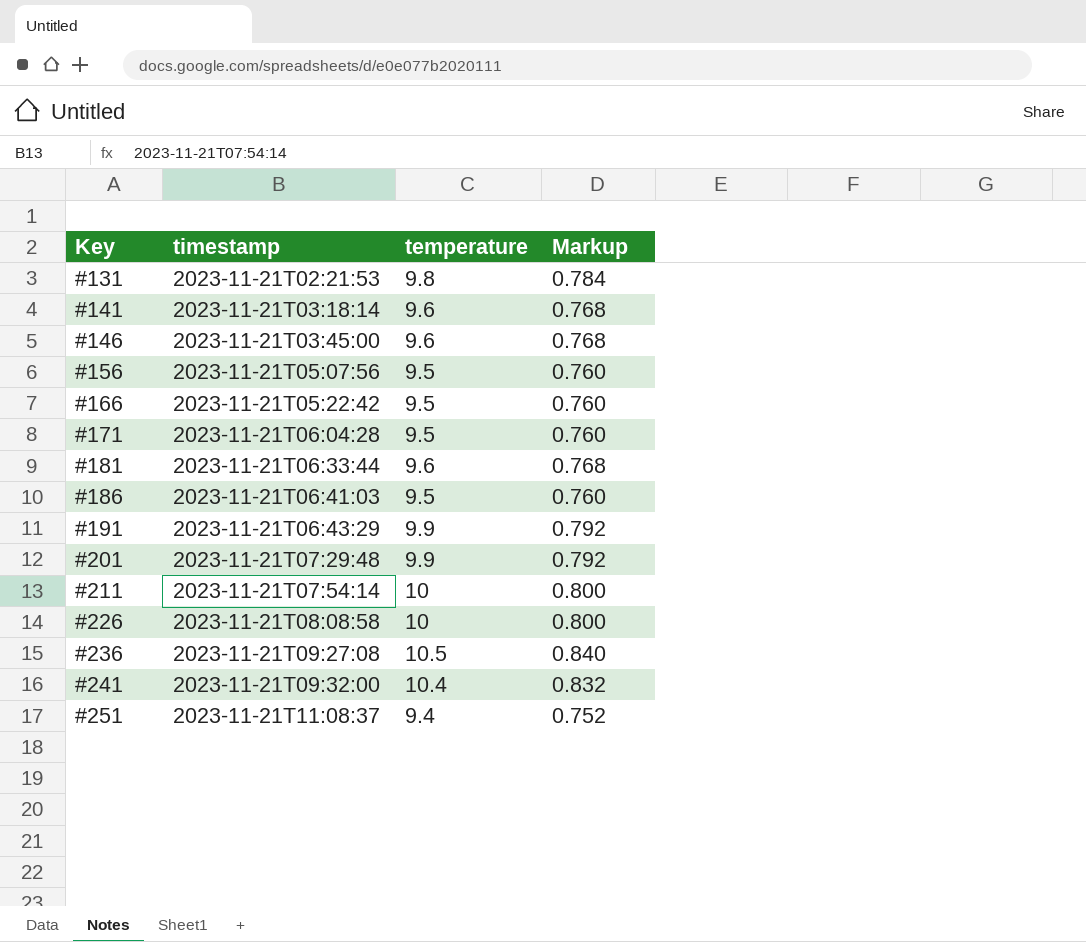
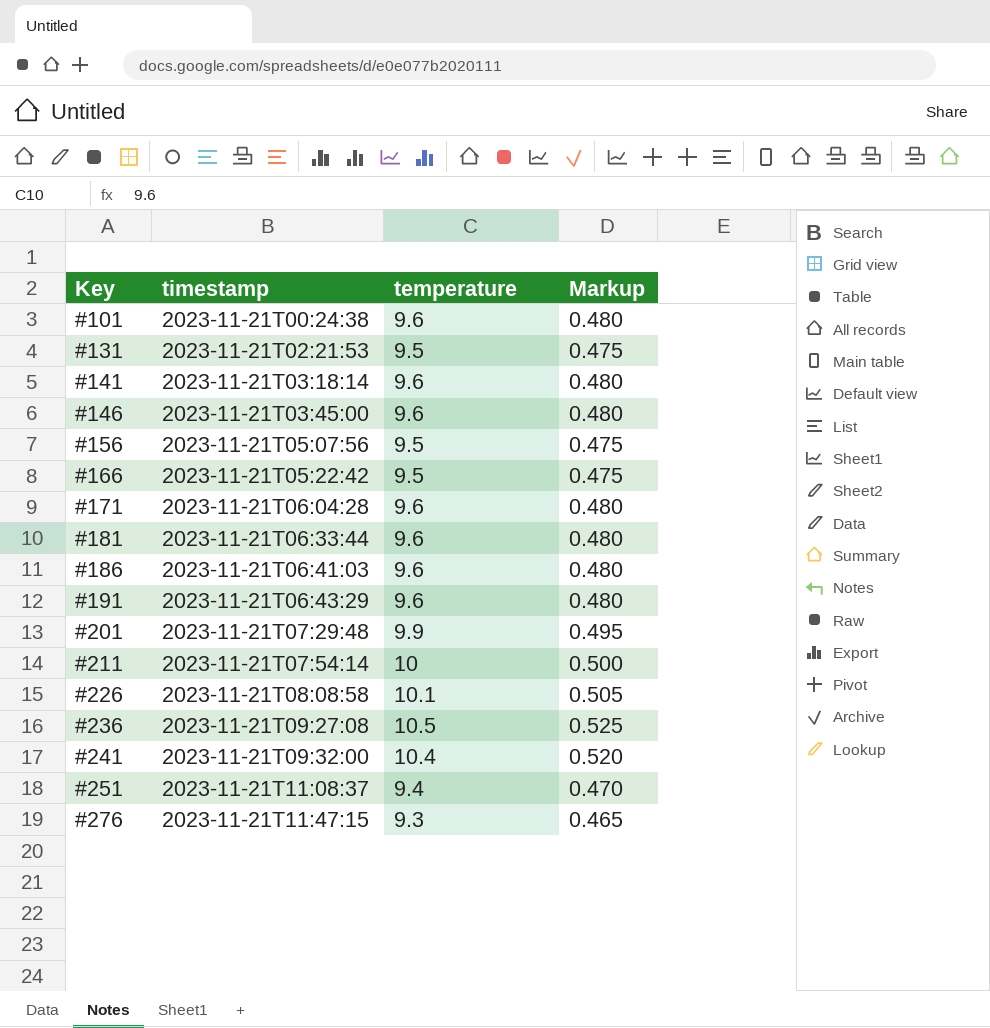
column Markup | formula: [temperature] * 0.08 -> [temperature] * 0.05
row #101: none -> 2023-11-21T00:24:38 | 9.6 | 0.480
#131 | temperature: 9.8 -> 9.5
#171 | temperature: 9.5 -> 9.6
#186 | temperature: 9.5 -> 9.6
#191 | temperature: 9.9 -> 9.6
#226 | temperature: 10 -> 10.1
row #276: none -> 2023-11-21T11:47:15 | 9.3 | 0.465

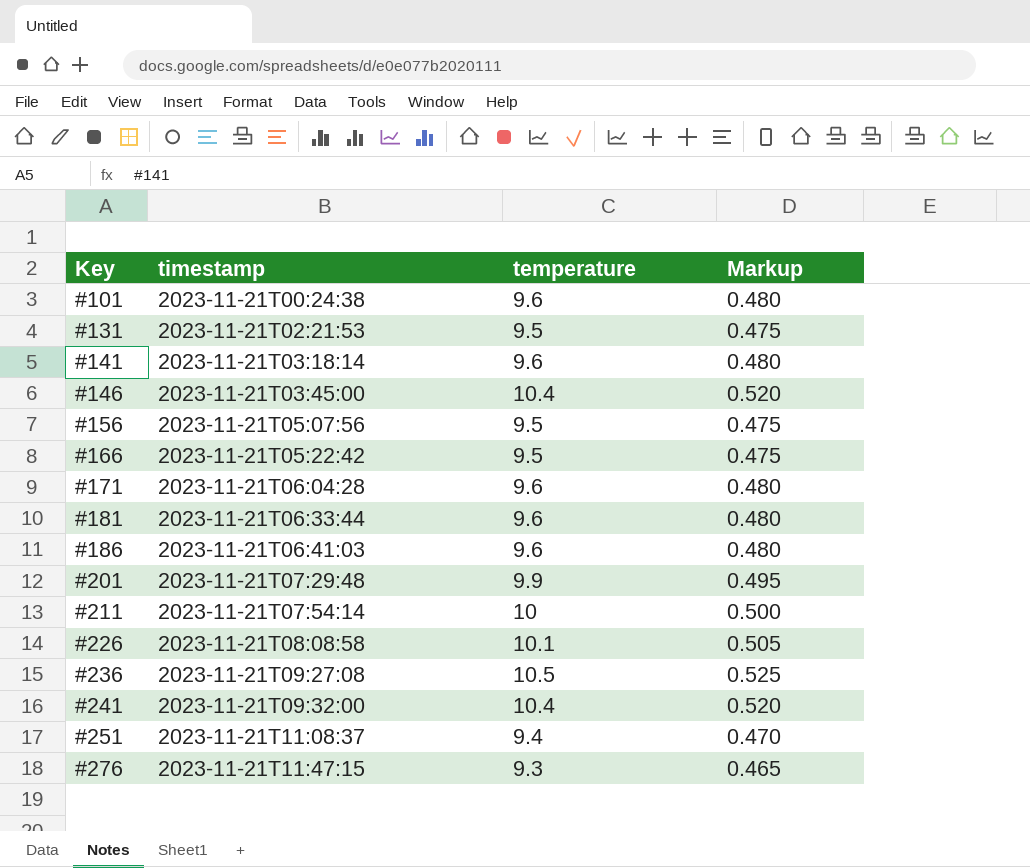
row #191: 2023-11-21T06:43:29 | 9.6 | 0.480 -> none
#146 | temperature: 9.6 -> 10.4
#146 | Markup: 0.480 -> 0.520

